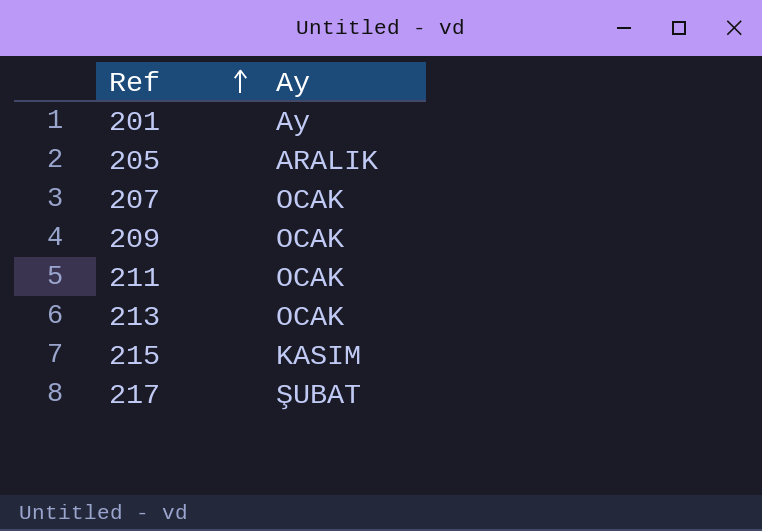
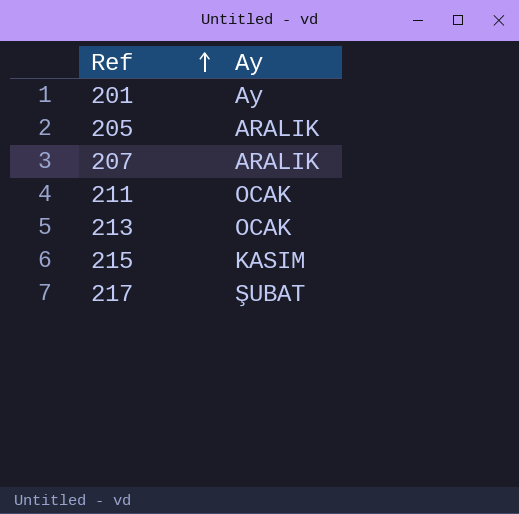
row 209: OCAK -> none
207 | Ay: OCAK -> ARALIK

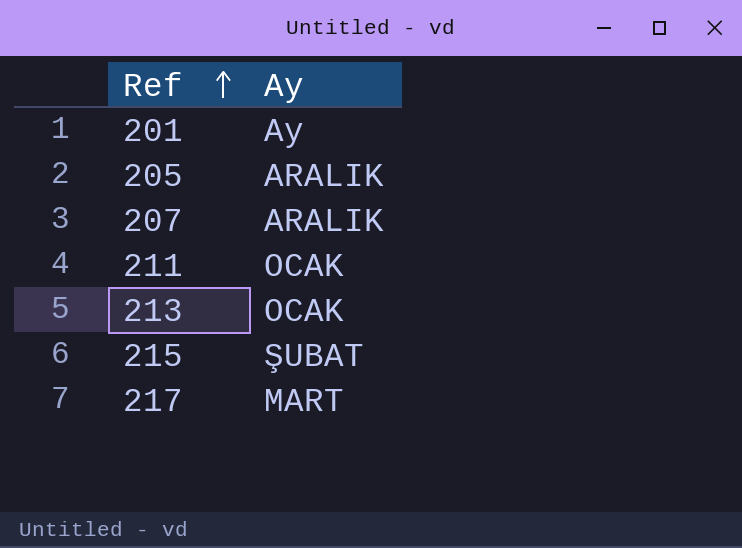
215 | Ay: KASIM -> ŞUBAT
217 | Ay: ŞUBAT -> MART

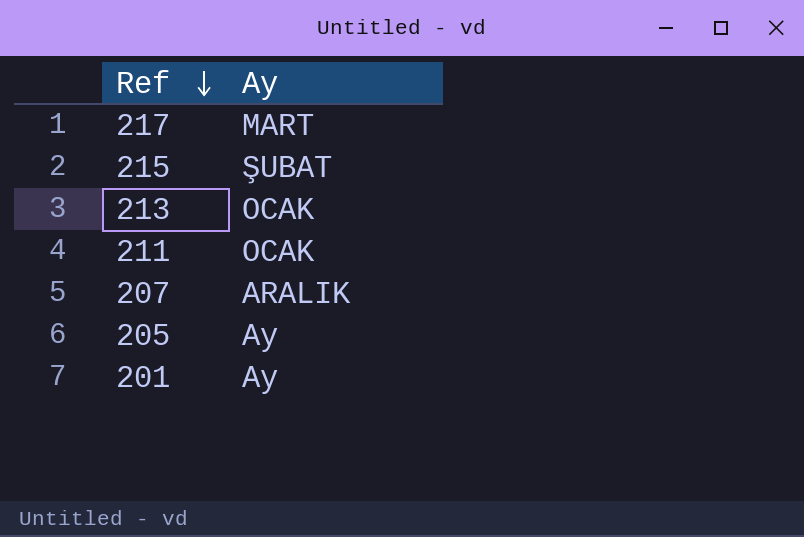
row order: Ref ascending -> Ref descending
205 | Ay: ARALIK -> Ay

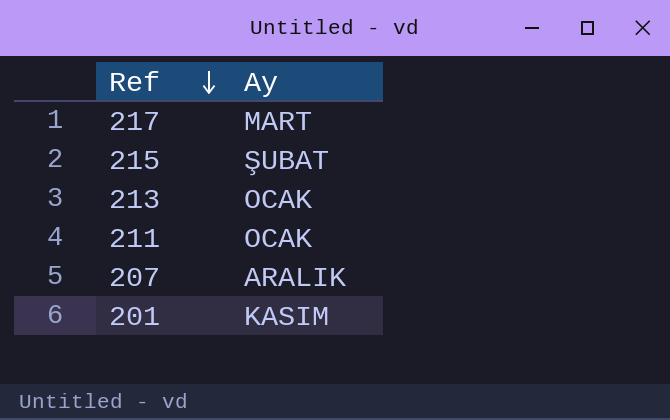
row 205: Ay -> none
201 | Ay: Ay -> KASIM

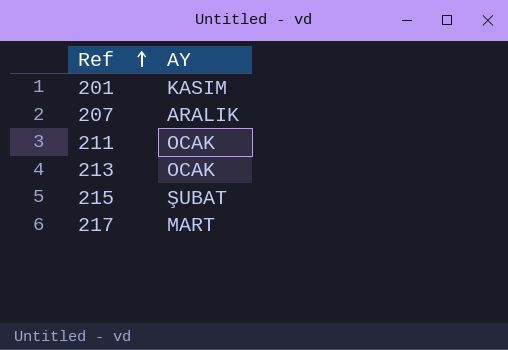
row order: Ref descending -> Ref ascending
column name: Ay -> AY

